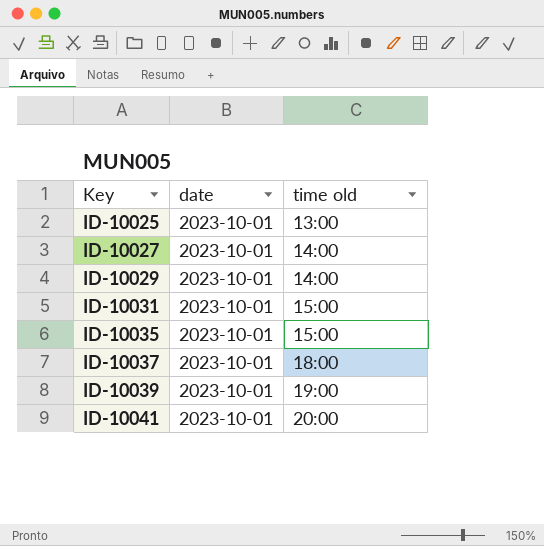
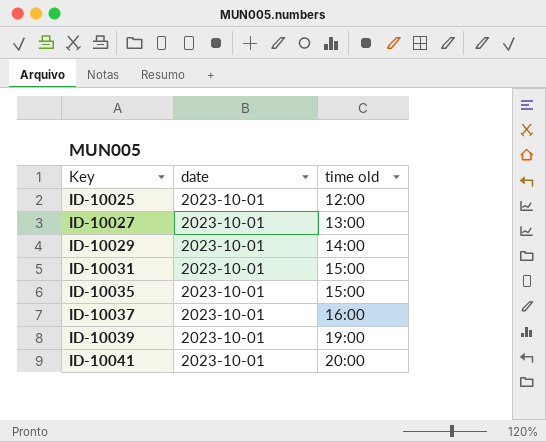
ID-10025 | time old: 13:00 -> 12:00
ID-10027 | time old: 14:00 -> 13:00
ID-10037 | time old: 18:00 -> 16:00

